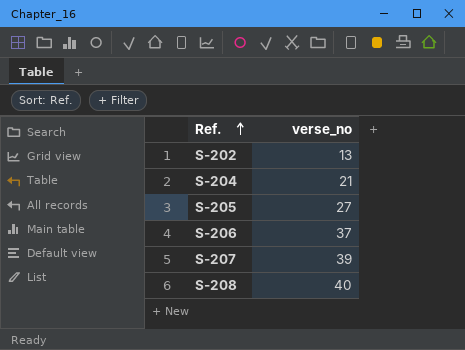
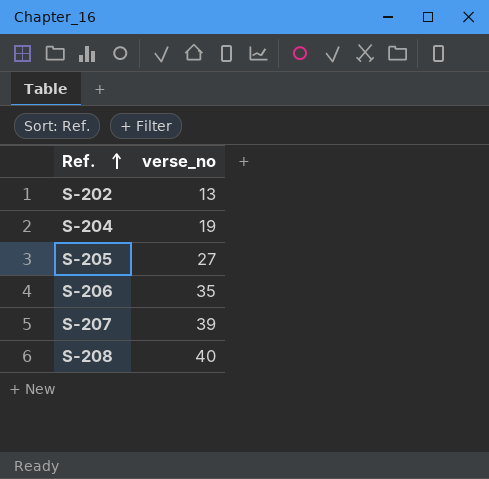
S-204 | verse_no: 21 -> 19
S-206 | verse_no: 37 -> 35

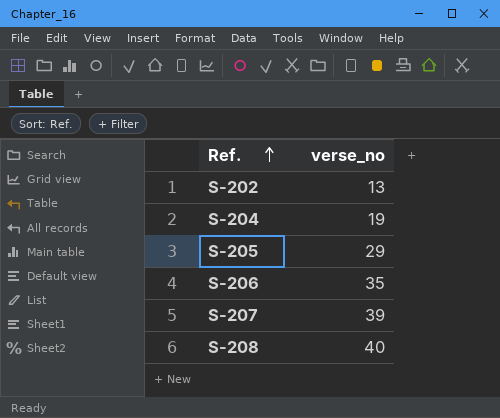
S-205 | verse_no: 27 -> 29

